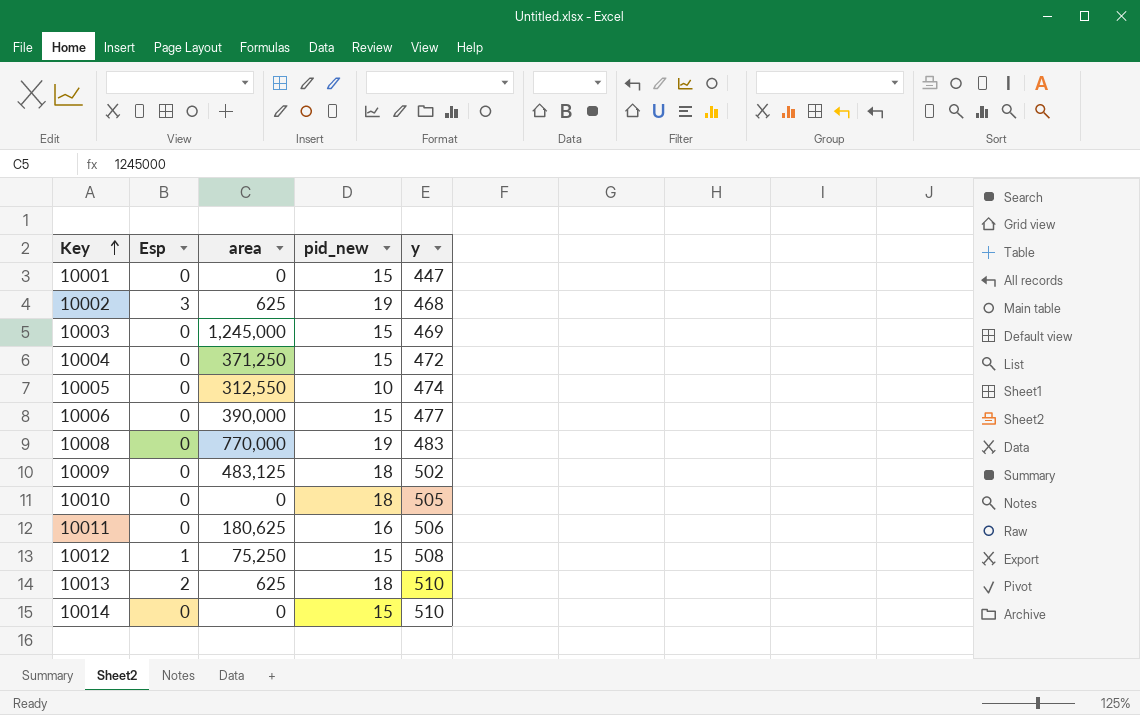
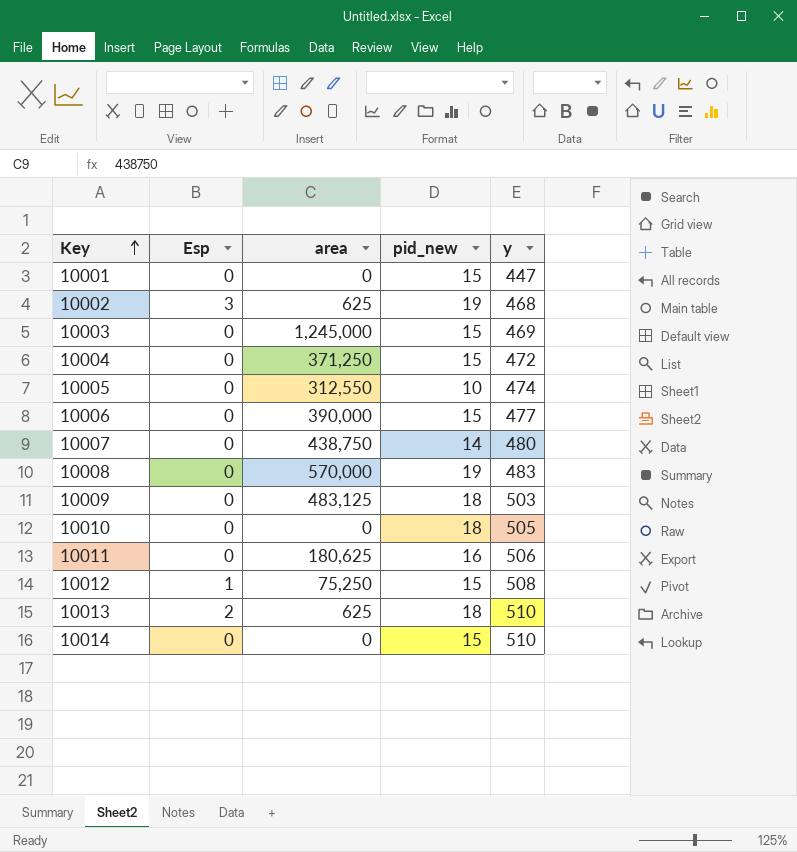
row 10007: none -> 0 | 438,750 | 14 | 480
10008 | area: 770,000 -> 570,000
10009 | y: 502 -> 503

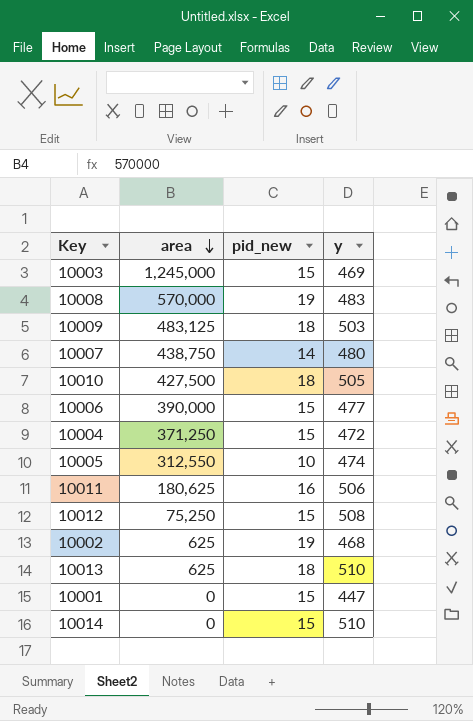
row order: Key ascending -> area descending
column Esp | position: 2 -> none
10010 | area: 0 -> 427,500

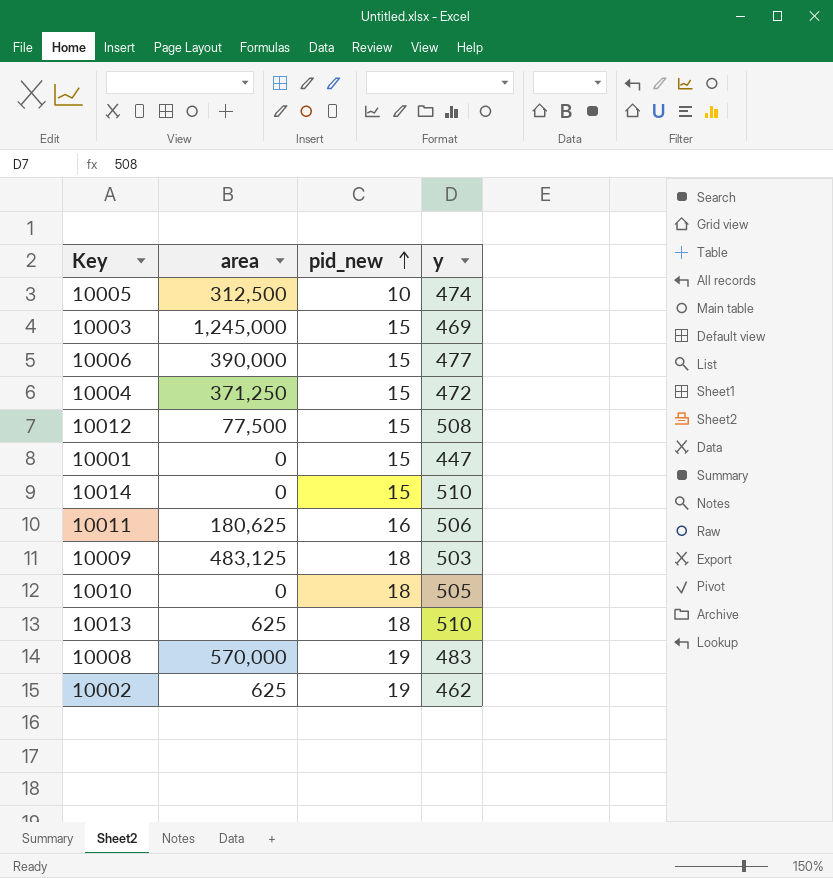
row order: area descending -> pid_new ascending
row 10007: 438,750 | 14 | 480 -> none
10005 | area: 312,550 -> 312,500
10012 | area: 75,250 -> 77,500
10010 | area: 427,500 -> 0
10002 | y: 468 -> 462

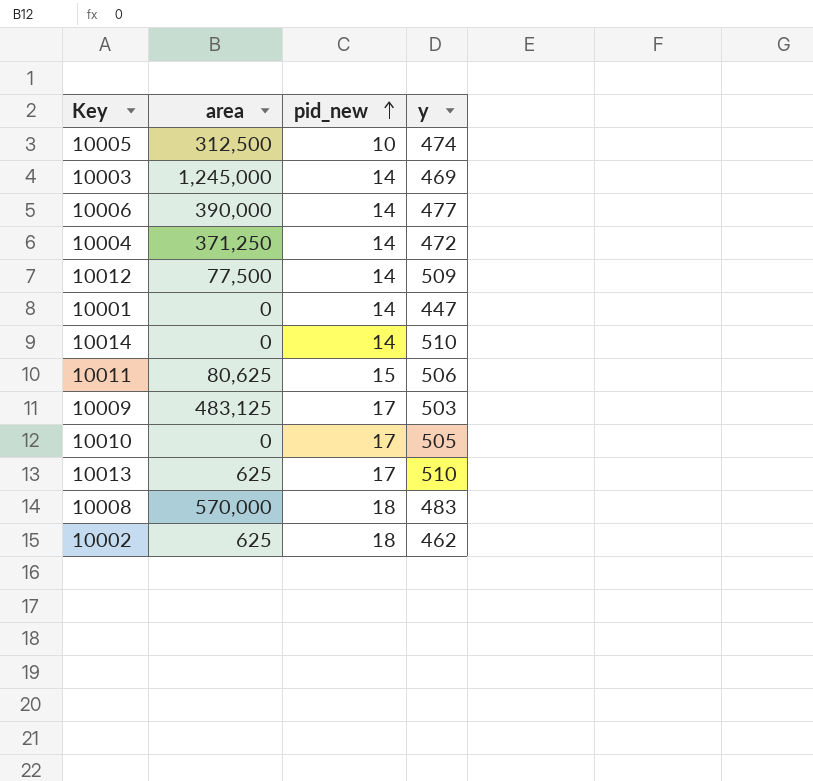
10003 | pid_new: 15 -> 14
10006 | pid_new: 15 -> 14
10004 | pid_new: 15 -> 14
10012 | pid_new: 15 -> 14
10012 | y: 508 -> 509
10001 | pid_new: 15 -> 14
10014 | pid_new: 15 -> 14
10011 | area: 180,625 -> 80,625
10011 | pid_new: 16 -> 15
10009 | pid_new: 18 -> 17
10010 | pid_new: 18 -> 17
10013 | pid_new: 18 -> 17
10008 | pid_new: 19 -> 18
10002 | pid_new: 19 -> 18

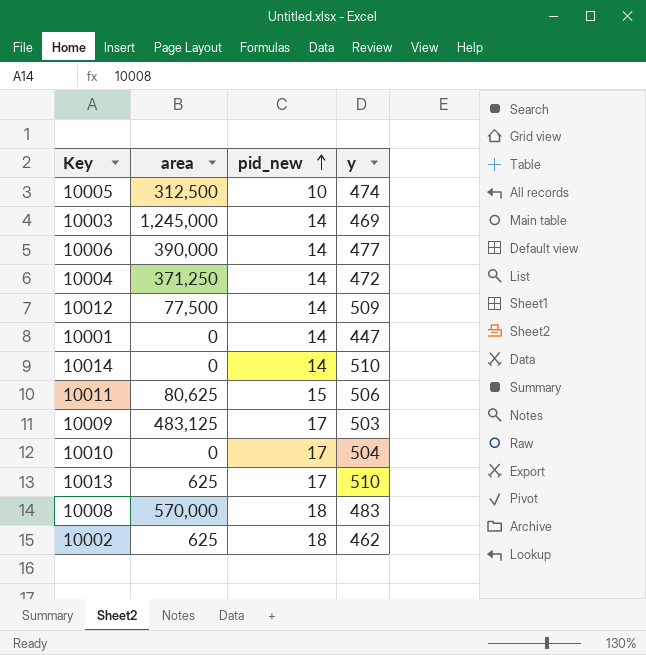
10010 | y: 505 -> 504

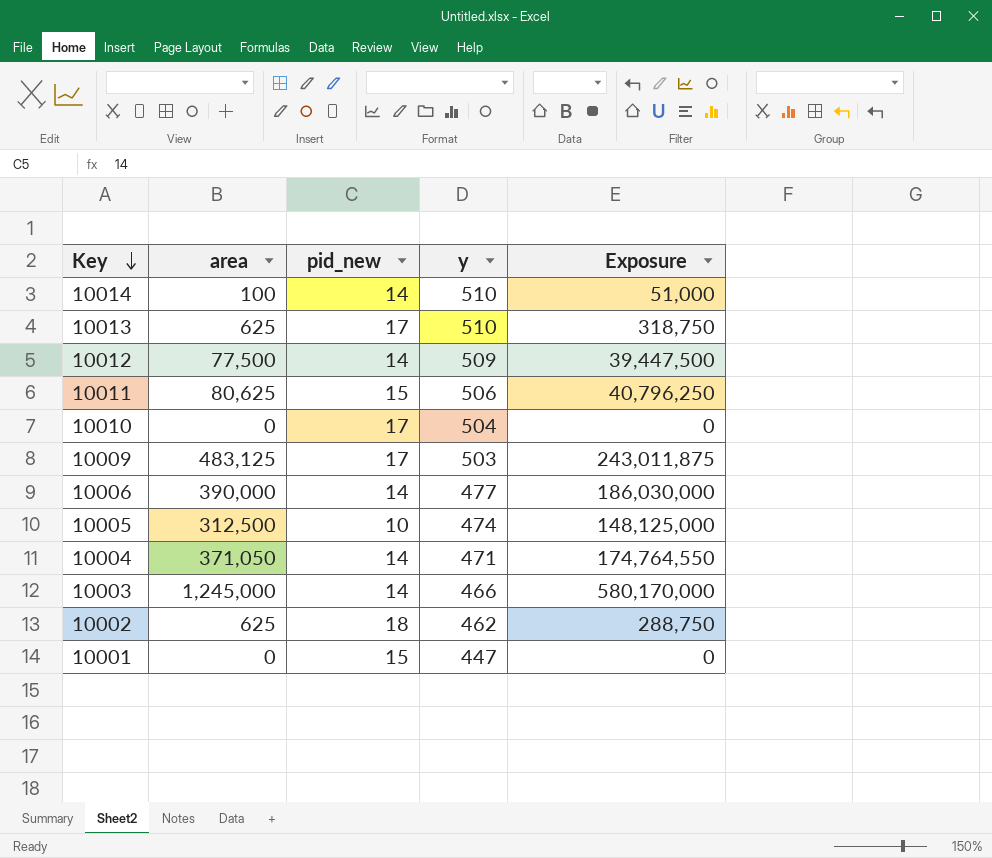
row order: pid_new ascending -> Key descending
column Exposure | formula: none -> [area] * [y]
row 10008: 570,000 | 18 | 483 -> none
10014 | area: 0 -> 100
10004 | area: 371,250 -> 371,050
10004 | y: 472 -> 471
10003 | y: 469 -> 466
10001 | pid_new: 14 -> 15

